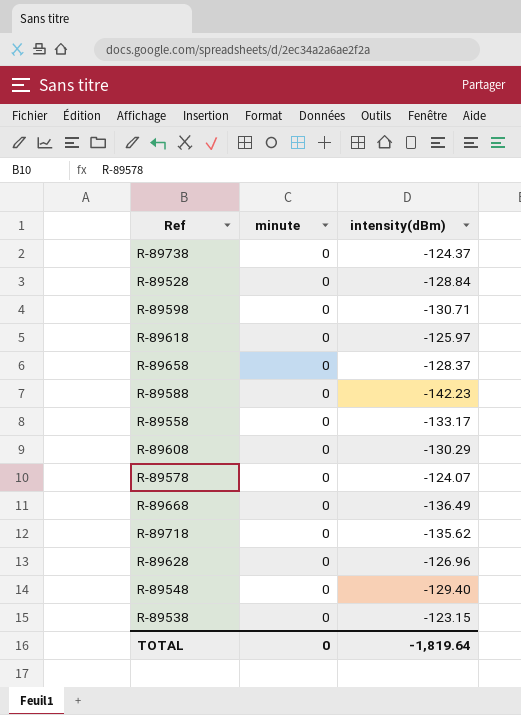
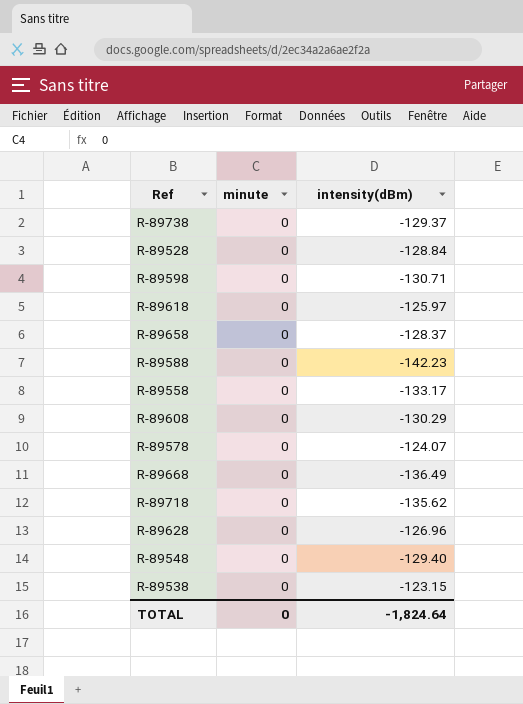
R-89738 | intensity(dBm): -124.37 -> -129.37
TOTAL | intensity(dBm): -1,819.64 -> -1,824.64

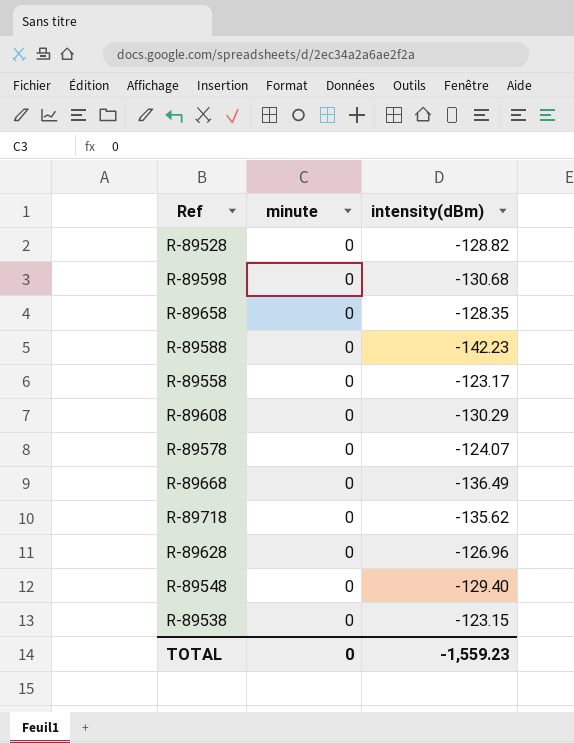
row R-89738: 0 | -129.37 -> none
row R-89618: 0 | -125.97 -> none
R-89528 | intensity(dBm): -128.84 -> -128.82
R-89598 | intensity(dBm): -130.71 -> -130.68
R-89658 | intensity(dBm): -128.37 -> -128.35
R-89558 | intensity(dBm): -133.17 -> -123.17
TOTAL | intensity(dBm): -1,824.64 -> -1,559.23

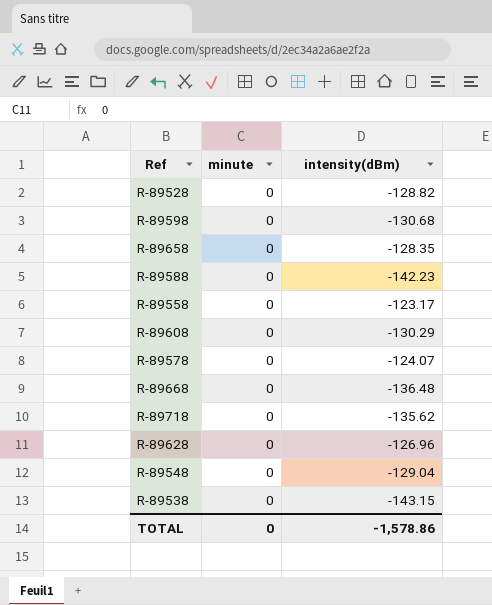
R-89668 | intensity(dBm): -136.49 -> -136.48
R-89548 | intensity(dBm): -129.40 -> -129.04
R-89538 | intensity(dBm): -123.15 -> -143.15
TOTAL | intensity(dBm): -1,559.23 -> -1,578.86

